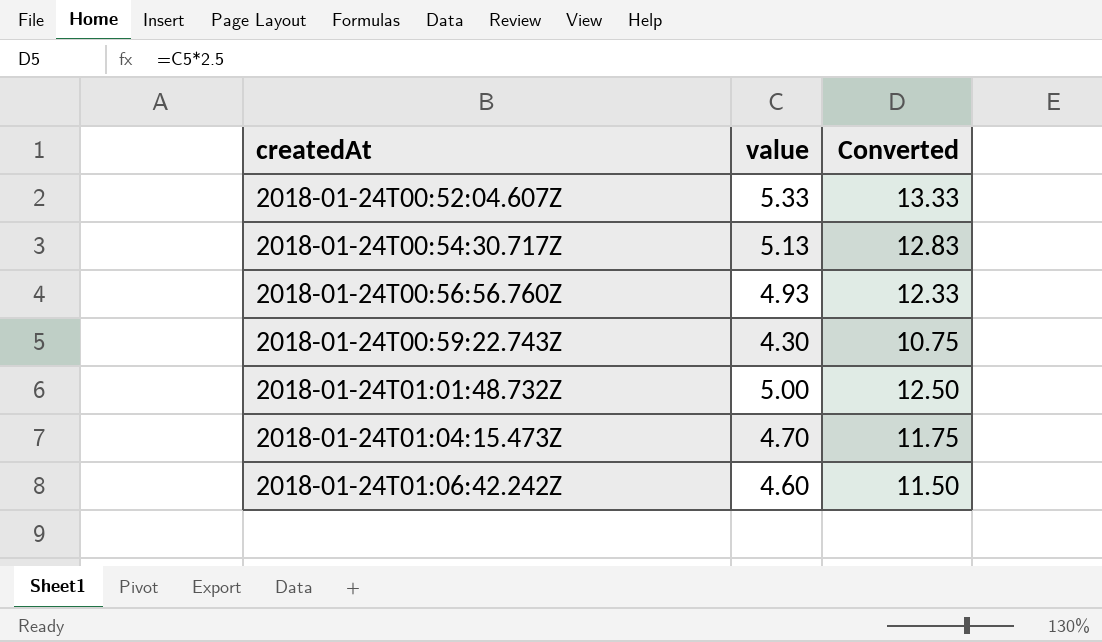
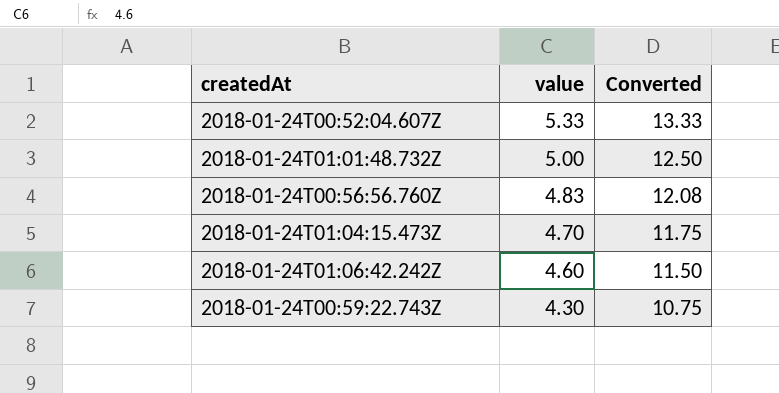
row order: createdAt ascending -> value descending
row 2018-01-24T00:54:30.717Z: 5.13 | 12.83 -> none
2018-01-24T00:56:56.760Z | value: 4.93 -> 4.83
2018-01-24T00:56:56.760Z | Converted: 12.33 -> 12.08

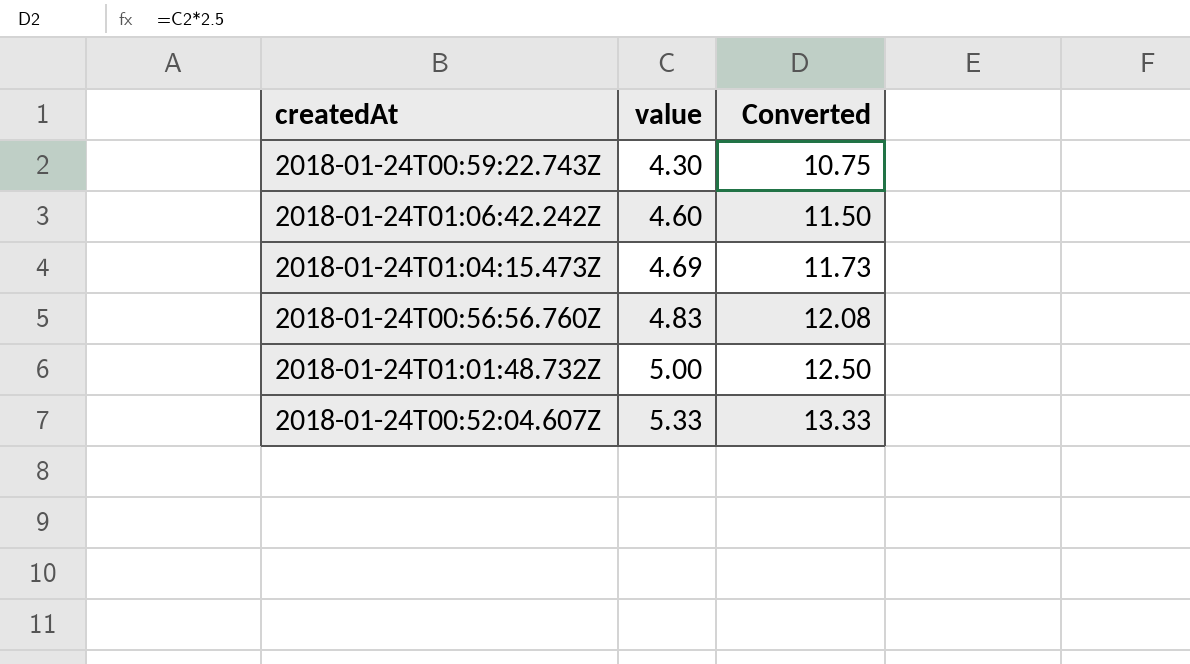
row order: value descending -> value ascending
2018-01-24T01:04:15.473Z | value: 4.70 -> 4.69
2018-01-24T01:04:15.473Z | Converted: 11.75 -> 11.73

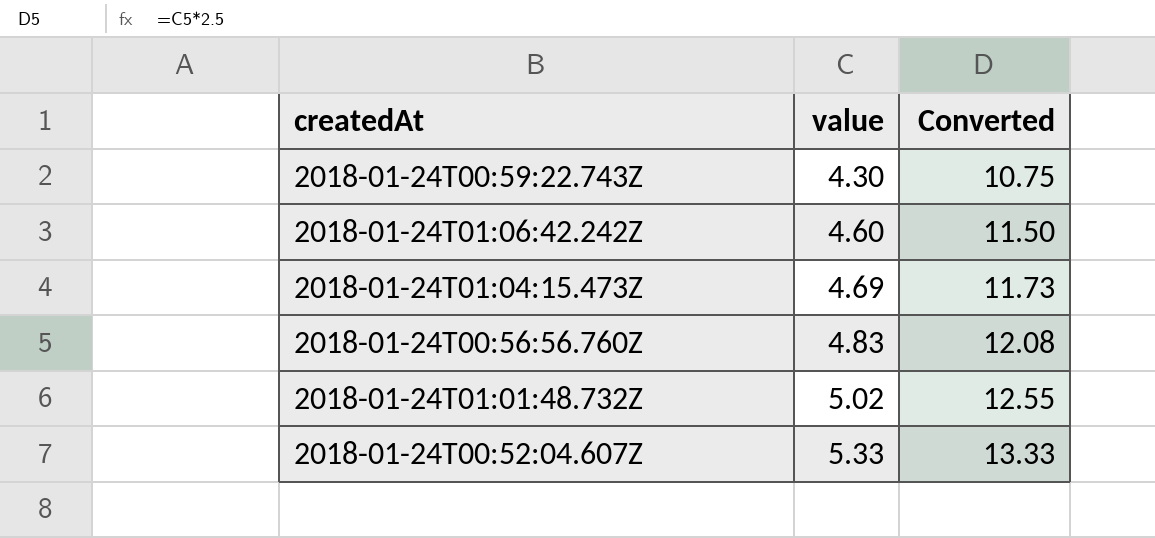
2018-01-24T01:01:48.732Z | value: 5.00 -> 5.02
2018-01-24T01:01:48.732Z | Converted: 12.50 -> 12.55

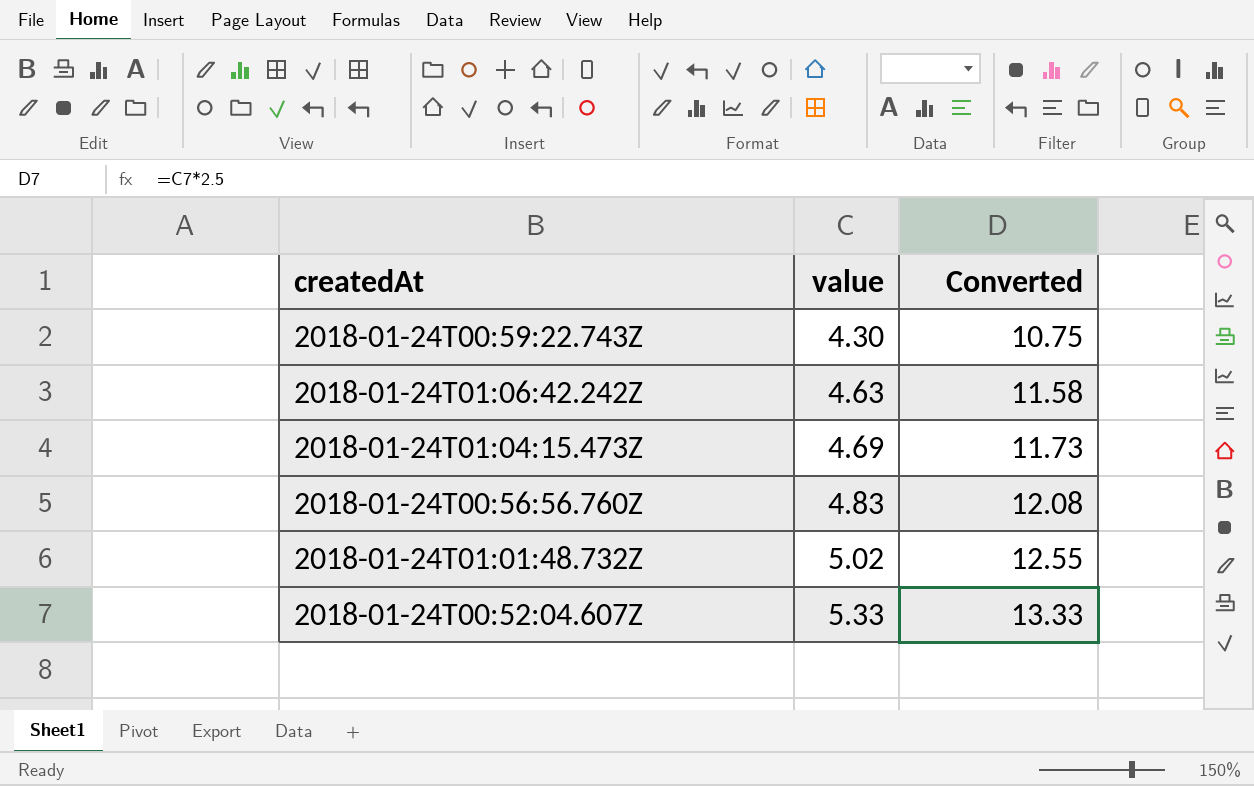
2018-01-24T01:06:42.242Z | value: 4.60 -> 4.63
2018-01-24T01:06:42.242Z | Converted: 11.50 -> 11.58

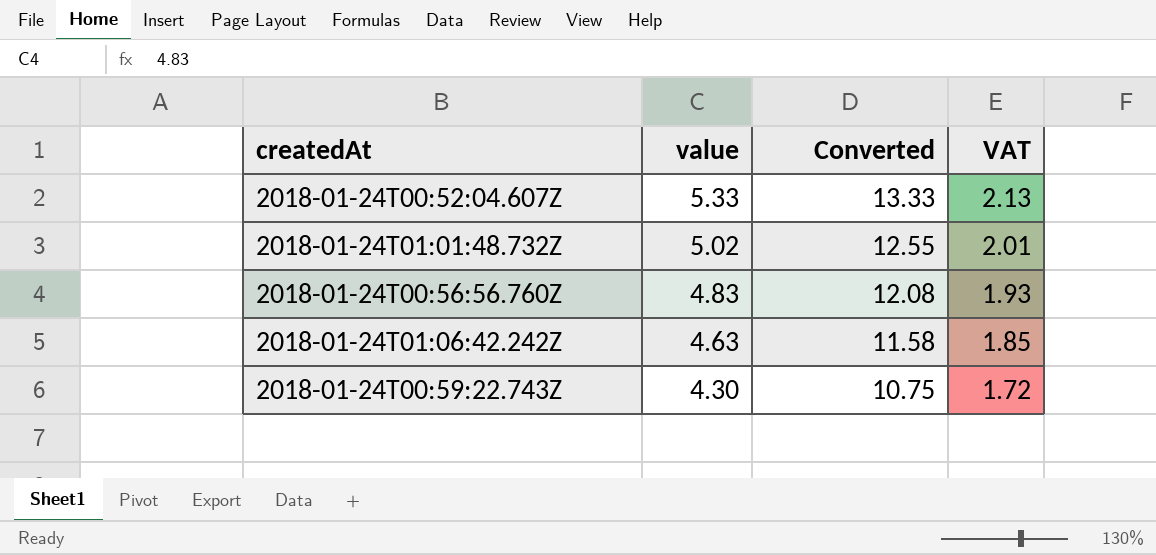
row order: value ascending -> value descending
column VAT | formula: none -> [value] * 0.4
row 2018-01-24T01:04:15.473Z: 4.69 | 11.73 -> none

